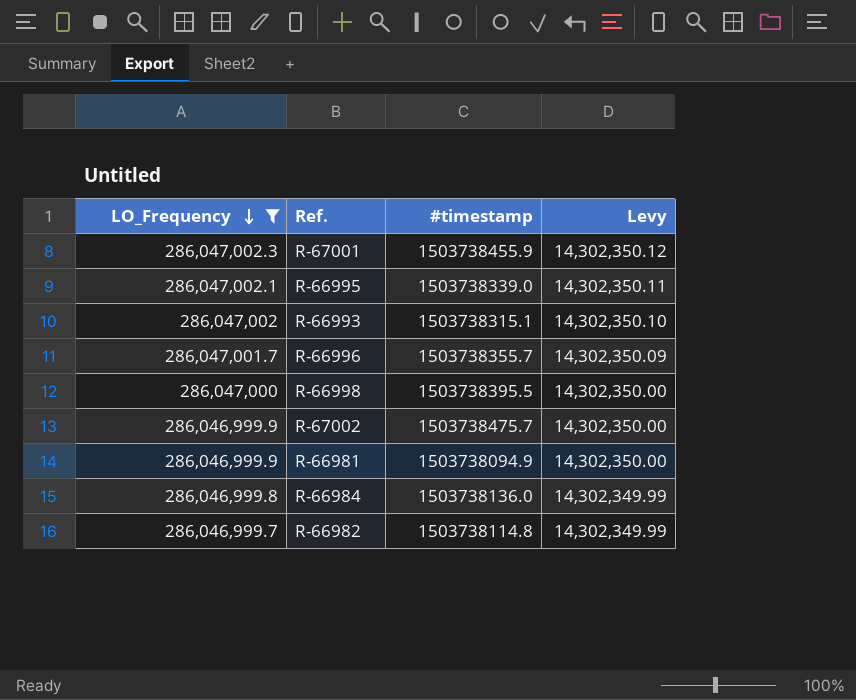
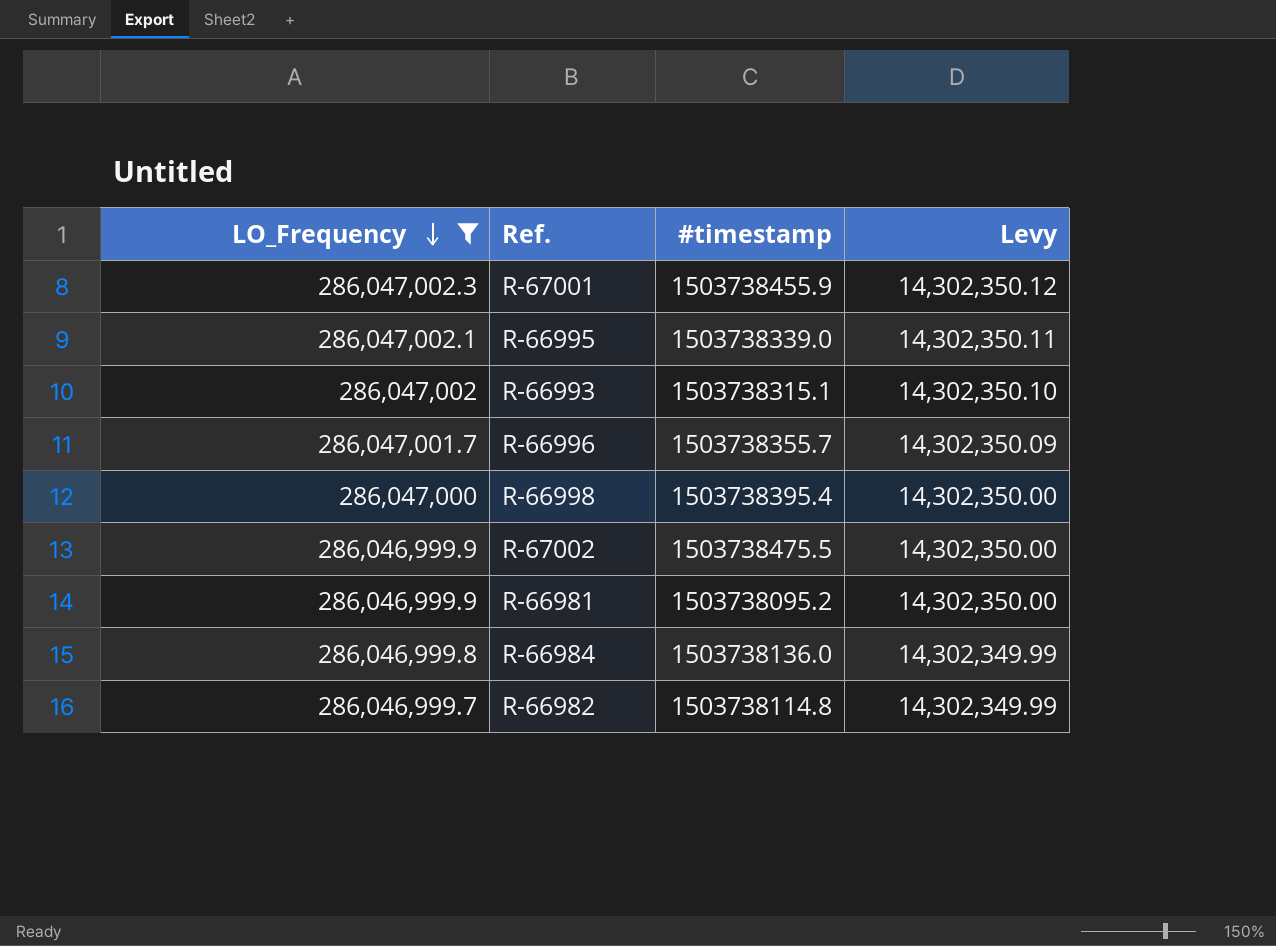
R-66998 | #timestamp: 1503738395.5 -> 1503738395.4
R-67002 | #timestamp: 1503738475.7 -> 1503738475.5
R-66981 | #timestamp: 1503738094.9 -> 1503738095.2

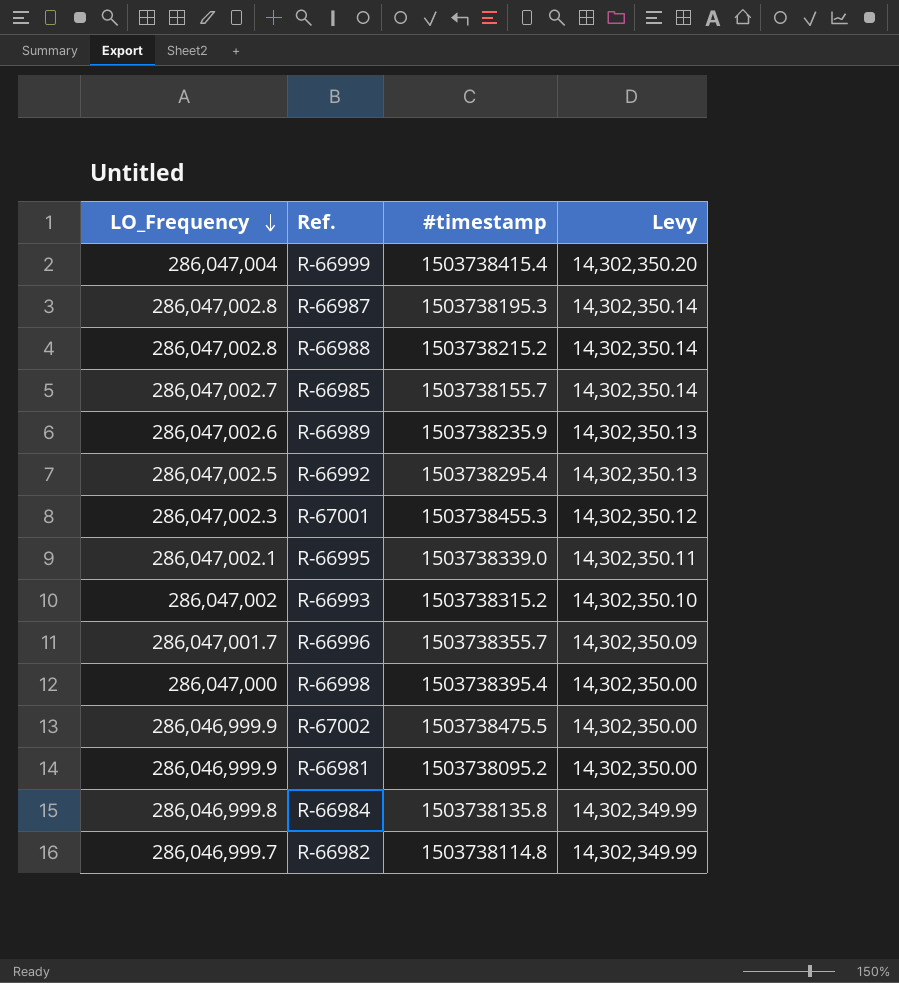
filter: LO_Frequency <= 286,047,002.3 -> none
R-67001 | #timestamp: 1503738455.9 -> 1503738455.3
R-66993 | #timestamp: 1503738315.1 -> 1503738315.2
R-66984 | #timestamp: 1503738136.0 -> 1503738135.8

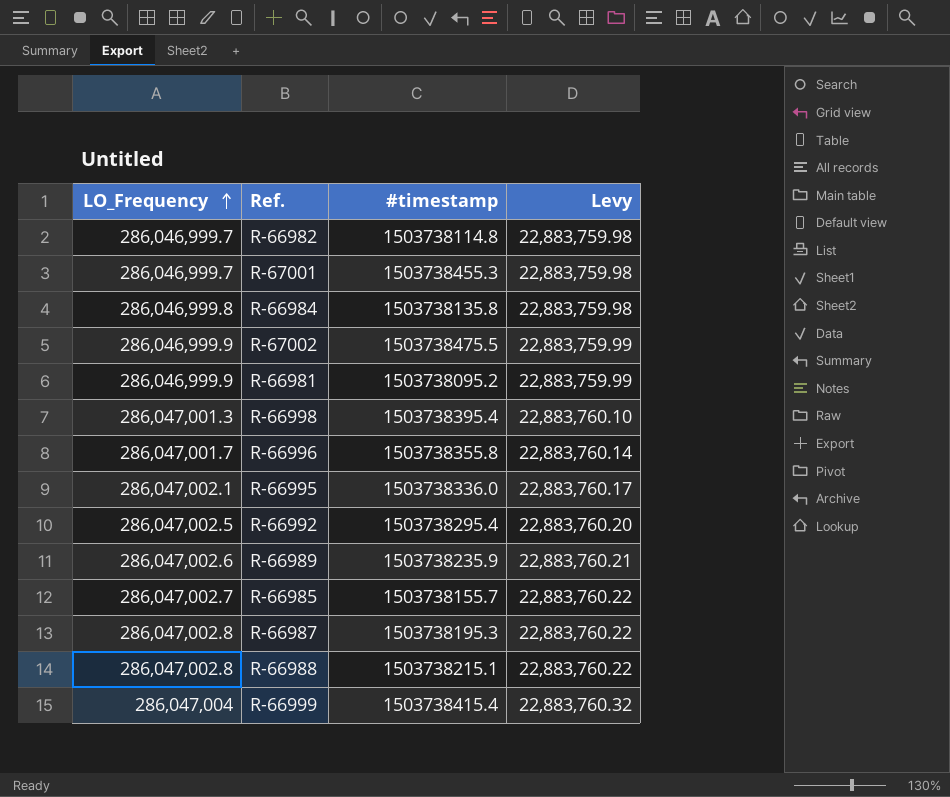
row order: LO_Frequency descending -> LO_Frequency ascending
column Levy | formula: [LO_Frequency] * 0.05 -> [LO_Frequency] * 0.08
row R-66993: 286,047,002 | 1503738315.2 | 14,302,350.10 -> none
R-67001 | LO_Frequency: 286,047,002.3 -> 286,046,999.7
R-66998 | LO_Frequency: 286,047,000 -> 286,047,001.3
R-66996 | #timestamp: 1503738355.7 -> 1503738355.8
R-66995 | #timestamp: 1503738339.0 -> 1503738336.0
R-66988 | #timestamp: 1503738215.2 -> 1503738215.1

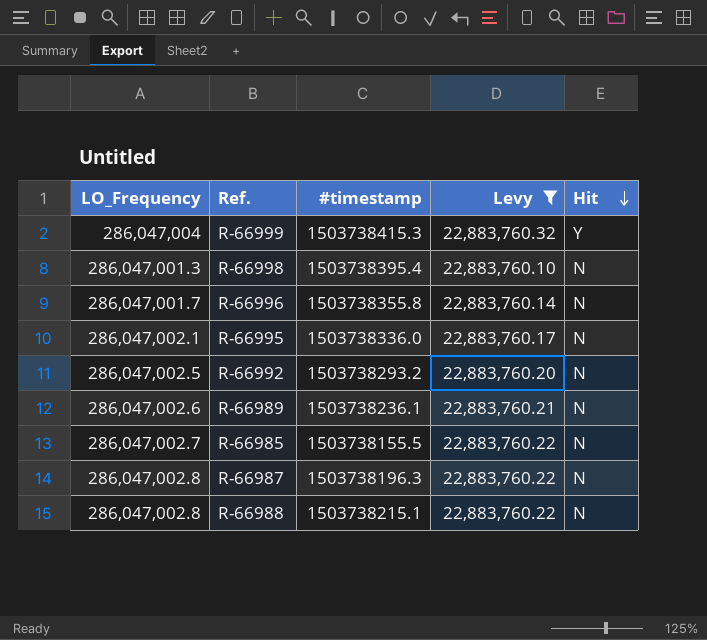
filter: none -> Levy >= 22,883,760.10
row order: LO_Frequency ascending -> Hit descending
column Hit | position: none -> 5
R-66999 | #timestamp: 1503738415.4 -> 1503738415.3
R-66992 | #timestamp: 1503738295.4 -> 1503738293.2
R-66989 | #timestamp: 1503738235.9 -> 1503738236.1
R-66985 | #timestamp: 1503738155.7 -> 1503738155.5
R-66987 | #timestamp: 1503738195.3 -> 1503738196.3

